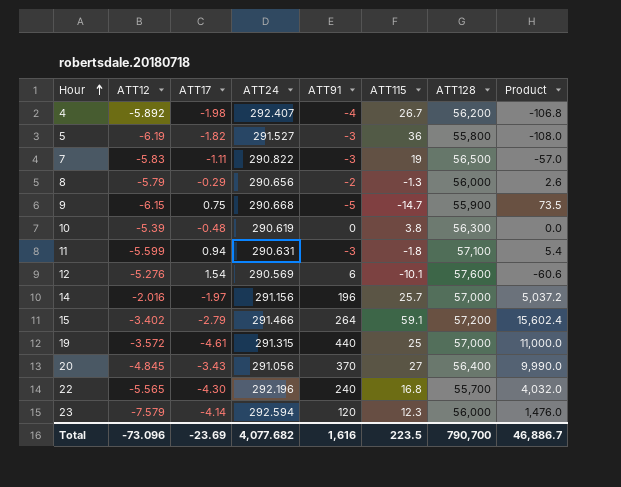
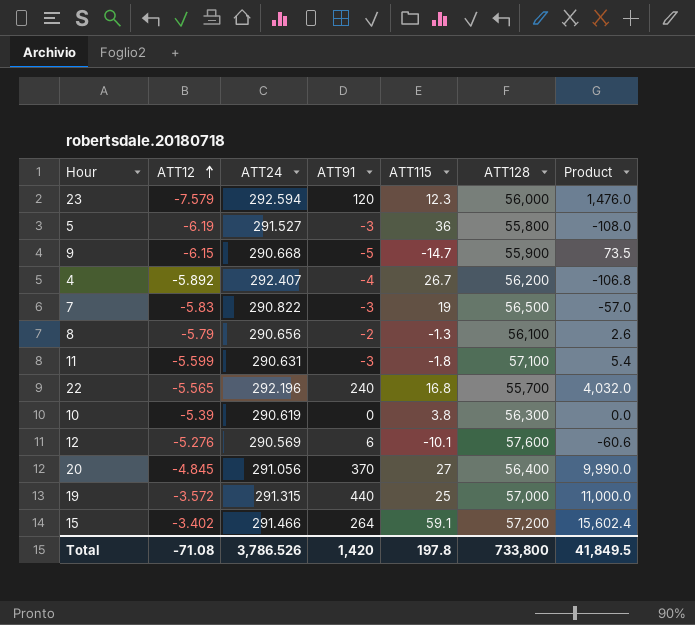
row order: Hour ascending -> ATT12 ascending
column ATT17 | position: 3 -> none
row 14: -2.016 | -1.97 | 291.156 | 196 | 25.7 | 57,000 | 5,037.2 -> none
8 | ATT128: 56,000 -> 56,100
Total | ATT12: -73.096 -> -71.08
Total | ATT24: 4,077.682 -> 3,786.526
Total | ATT91: 1,616 -> 1,420
Total | ATT115: 223.5 -> 197.8
Total | ATT128: 790,700 -> 733,800
Total | Product: 46,886.7 -> 41,849.5

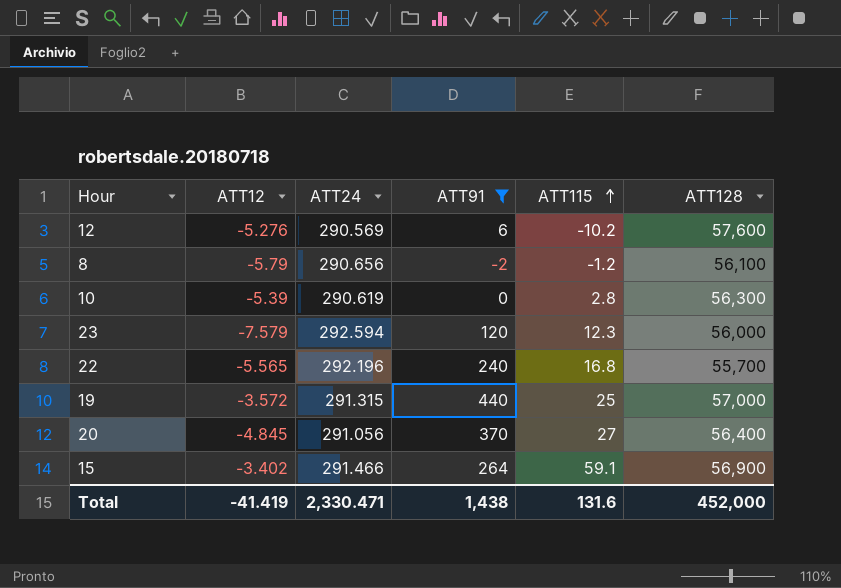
filter: none -> ATT91 >= -2
row order: ATT12 ascending -> ATT115 ascending
column Product | formula: [ATT91] * [ATT115] -> none
12 | ATT115: -10.1 -> -10.2
8 | ATT115: -1.3 -> -1.2
10 | ATT115: 3.8 -> 2.8
15 | ATT128: 57,200 -> 56,900
Total | ATT12: -71.08 -> -41.419
Total | ATT24: 3,786.526 -> 2,330.471
Total | ATT91: 1,420 -> 1,438
Total | ATT115: 197.8 -> 131.6
Total | ATT128: 733,800 -> 452,000

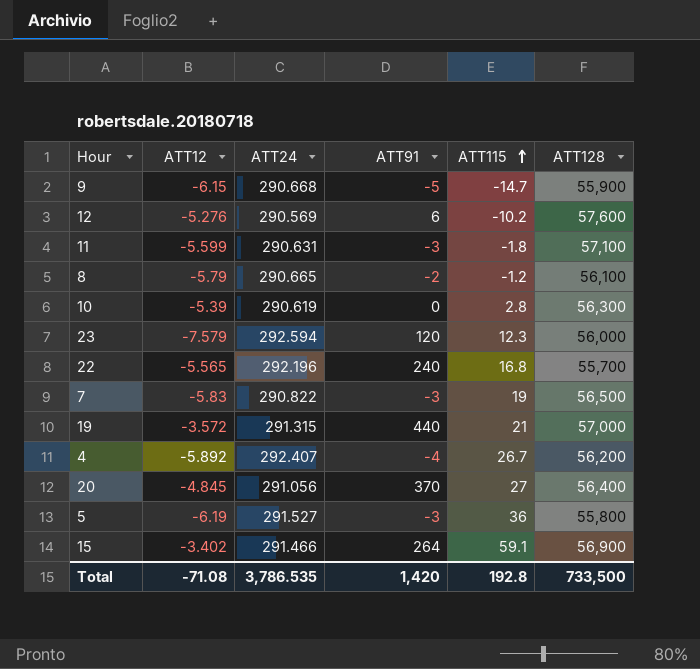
filter: ATT91 >= -2 -> none
8 | ATT24: 290.656 -> 290.665
19 | ATT115: 25 -> 21
Total | ATT12: -41.419 -> -71.08
Total | ATT24: 2,330.471 -> 3,786.535
Total | ATT91: 1,438 -> 1,420
Total | ATT115: 131.6 -> 192.8
Total | ATT128: 452,000 -> 733,500

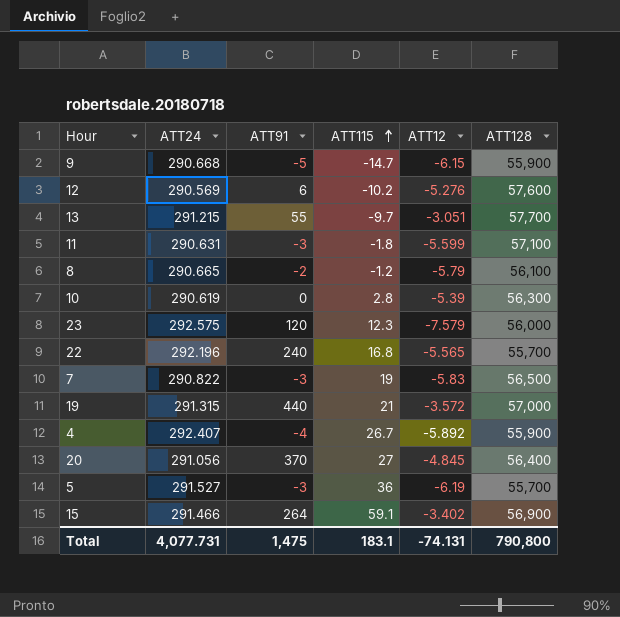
column ATT12 | position: 2 -> 5
row 13: none -> 291.215 | 55 | -9.7 | -3.051 | 57,700
23 | ATT24: 292.594 -> 292.575
4 | ATT128: 56,200 -> 55,900
5 | ATT128: 55,800 -> 55,700
Total | ATT24: 3,786.535 -> 4,077.731
Total | ATT91: 1,420 -> 1,475
Total | ATT115: 192.8 -> 183.1
Total | ATT12: -71.08 -> -74.131
Total | ATT128: 733,500 -> 790,800

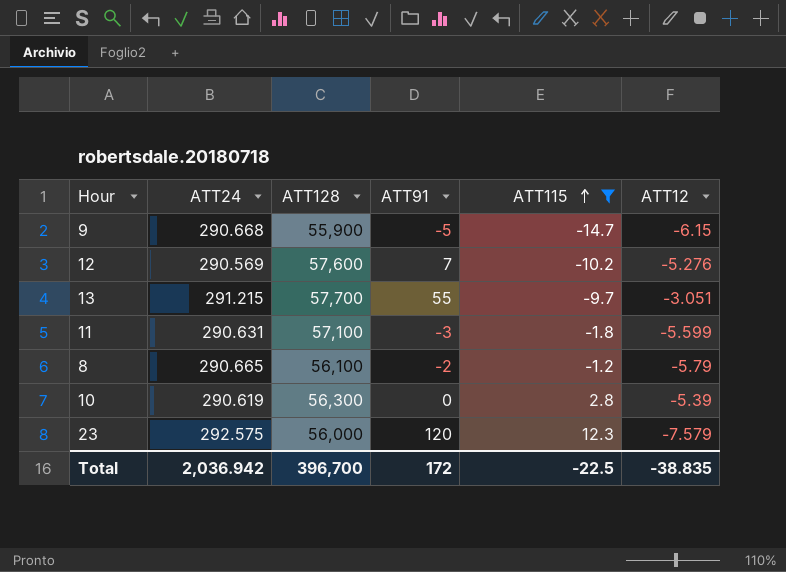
filter: none -> ATT115 <= 12.3
column ATT128 | position: 6 -> 3
12 | ATT91: 6 -> 7
Total | ATT24: 4,077.731 -> 2,036.942
Total | ATT128: 790,800 -> 396,700
Total | ATT91: 1,475 -> 172
Total | ATT115: 183.1 -> -22.5
Total | ATT12: -74.131 -> -38.835

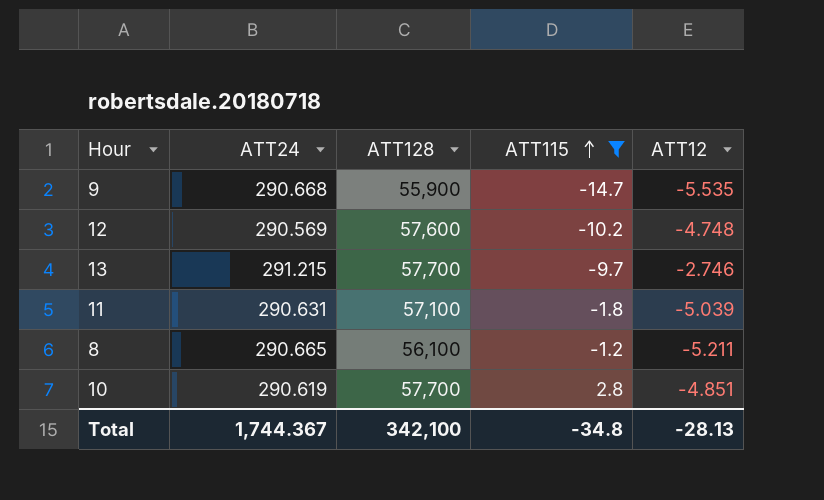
column ATT91 | position: 4 -> none
row 23: 292.575 | 56,000 | 120 | 12.3 | -7.579 -> none
9 | ATT12: -6.15 -> -5.535
12 | ATT12: -5.276 -> -4.748
13 | ATT12: -3.051 -> -2.746
11 | ATT12: -5.599 -> -5.039
8 | ATT12: -5.79 -> -5.211
10 | ATT128: 56,300 -> 57,700
10 | ATT12: -5.39 -> -4.851
Total | ATT24: 2,036.942 -> 1,744.367
Total | ATT128: 396,700 -> 342,100
Total | ATT115: -22.5 -> -34.8
Total | ATT12: -38.835 -> -28.13

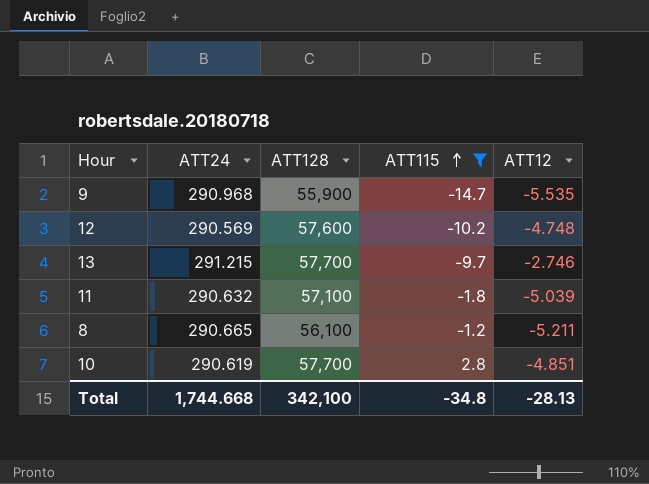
9 | ATT24: 290.668 -> 290.968
11 | ATT24: 290.631 -> 290.632
Total | ATT24: 1,744.367 -> 1,744.668

